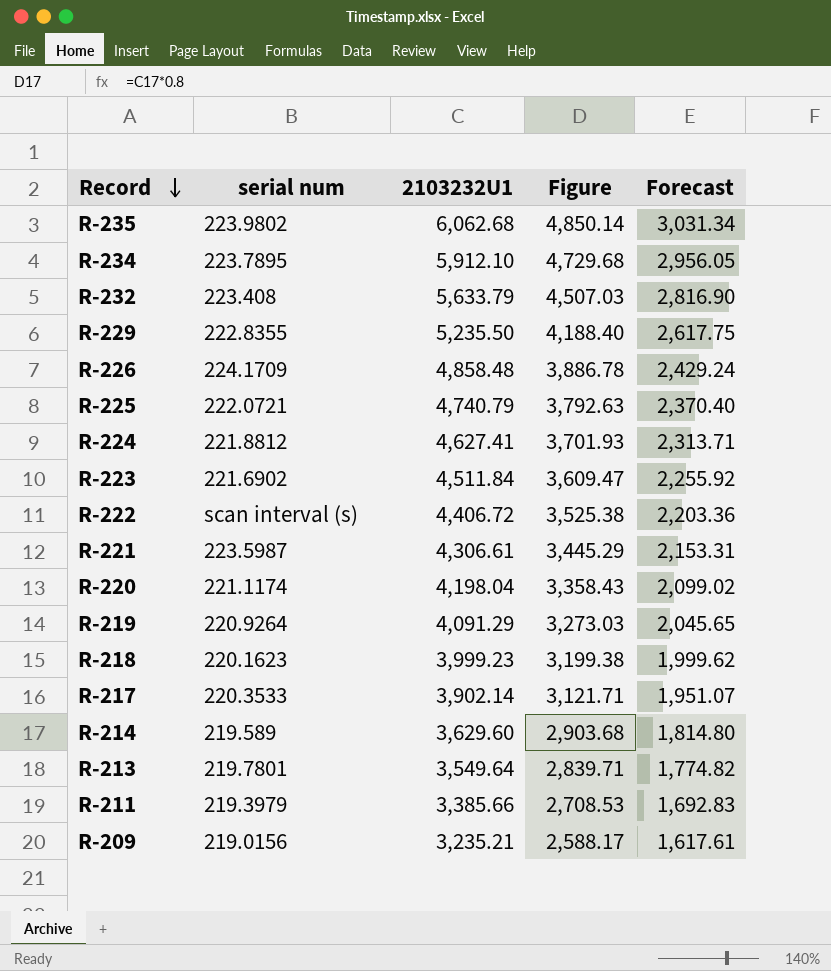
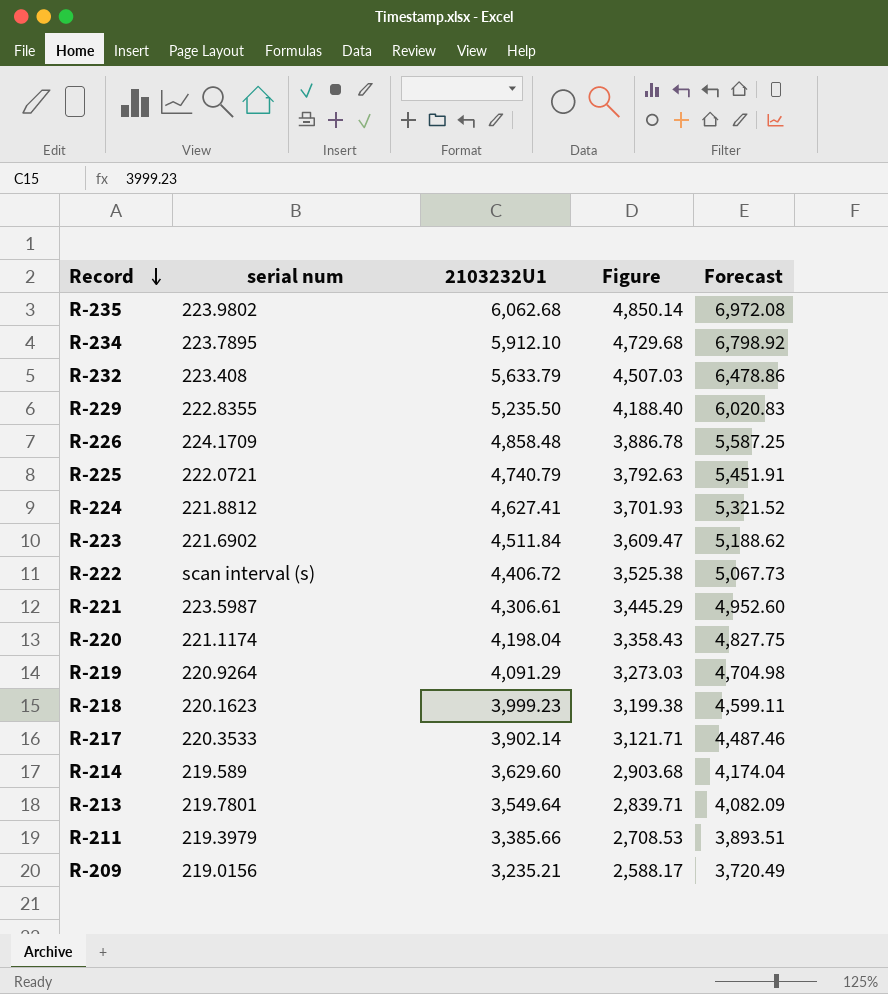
column Forecast | formula: [2103232U1] * 0.5 -> [2103232U1] * 1.15

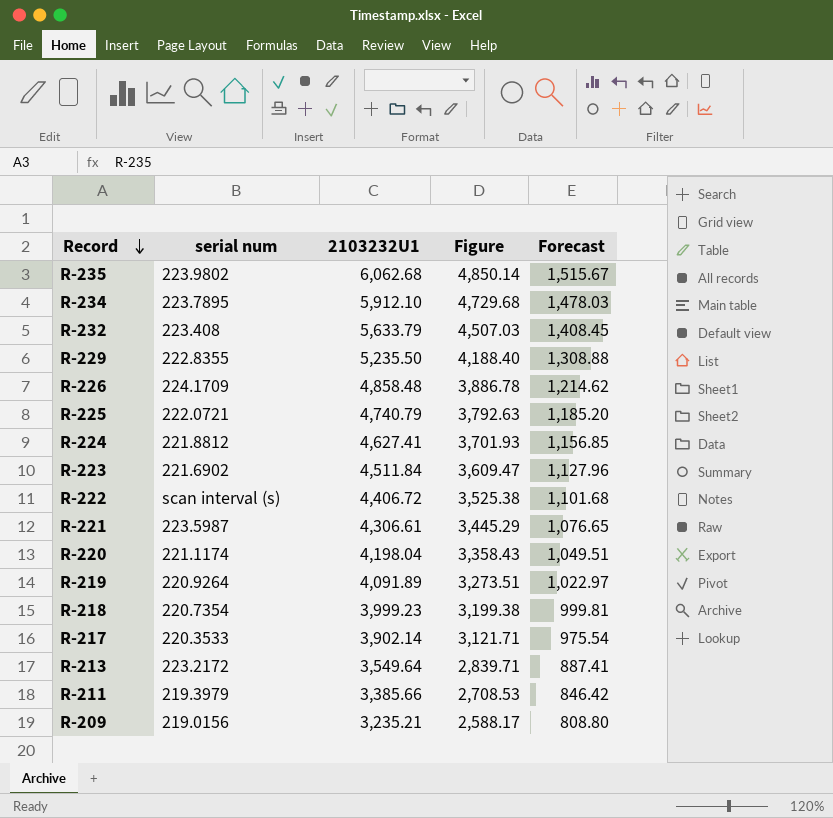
column Forecast | formula: [2103232U1] * 1.15 -> [2103232U1] * 0.25
row R-214: 219.589 | 3,629.60 | 2,903.68 | 4,174.04 -> none
R-219 | 2103232U1: 4,091.29 -> 4,091.89
R-219 | Figure: 3,273.03 -> 3,273.51
R-218 | serial num: 220.1623 -> 220.7354
R-213 | serial num: 219.7801 -> 223.2172

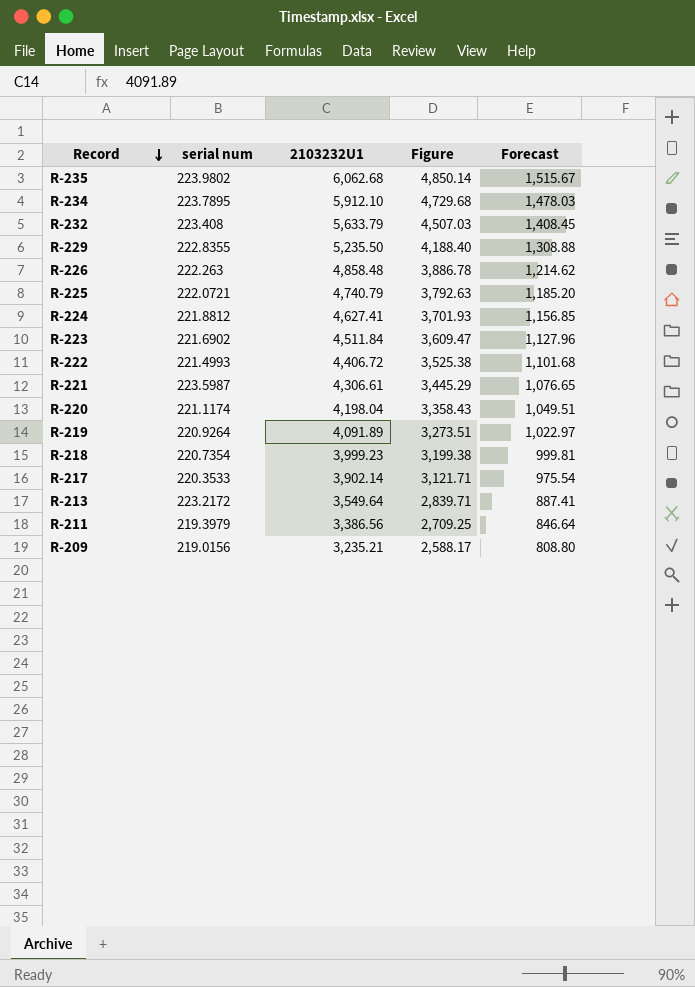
R-226 | serial num: 224.1709 -> 222.263
R-222 | serial num: scan interval (s) -> 221.4993
R-211 | 2103232U1: 3,385.66 -> 3,386.56
R-211 | Figure: 2,708.53 -> 2,709.25
R-211 | Forecast: 846.42 -> 846.64

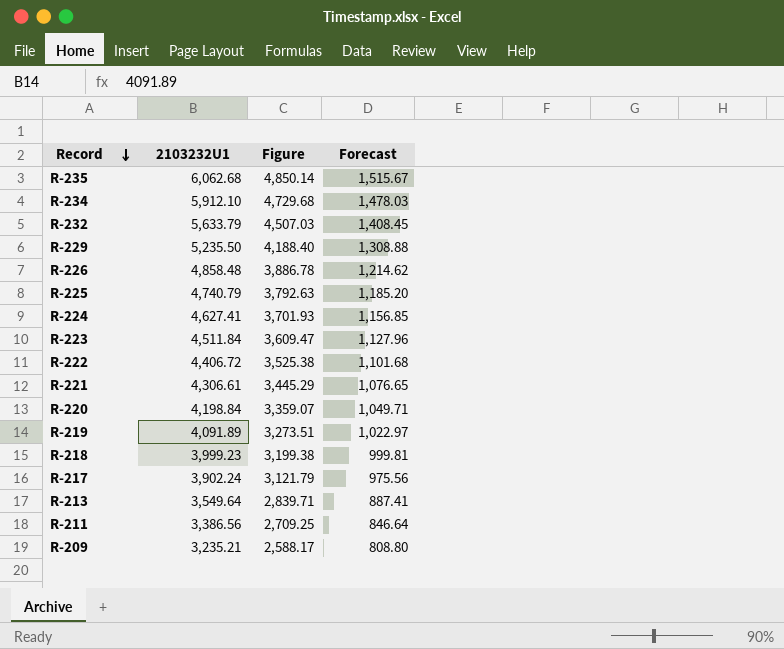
column serial num | position: 2 -> none
R-220 | 2103232U1: 4,198.04 -> 4,198.84
R-220 | Figure: 3,358.43 -> 3,359.07
R-220 | Forecast: 1,049.51 -> 1,049.71
R-217 | 2103232U1: 3,902.14 -> 3,902.24
R-217 | Figure: 3,121.71 -> 3,121.79
R-217 | Forecast: 975.54 -> 975.56

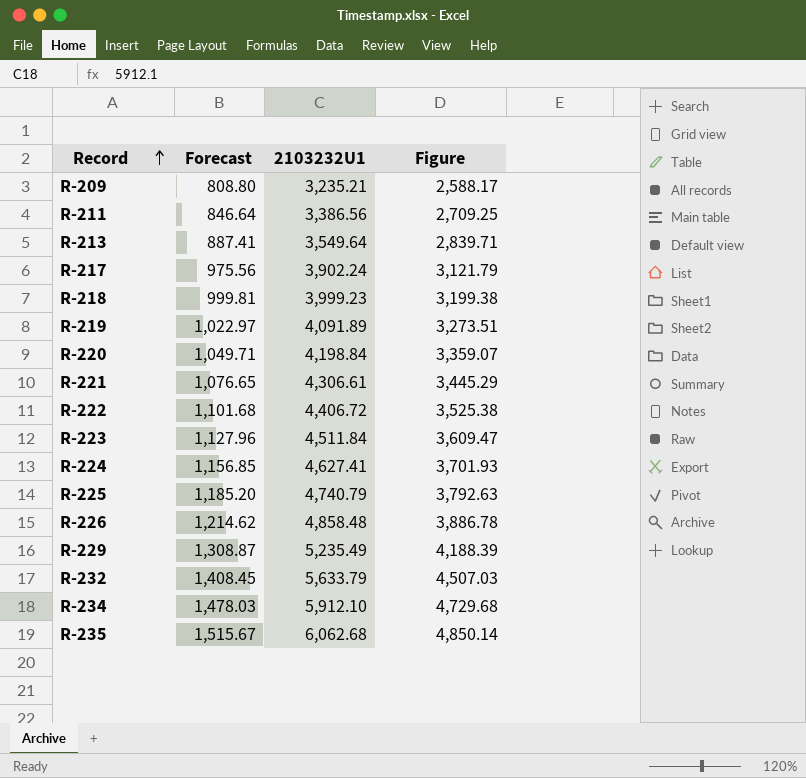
row order: Record descending -> Record ascending
column Forecast | position: 4 -> 2
R-229 | Forecast: 1,308.88 -> 1,308.87
R-229 | 2103232U1: 5,235.50 -> 5,235.49
R-229 | Figure: 4,188.40 -> 4,188.39

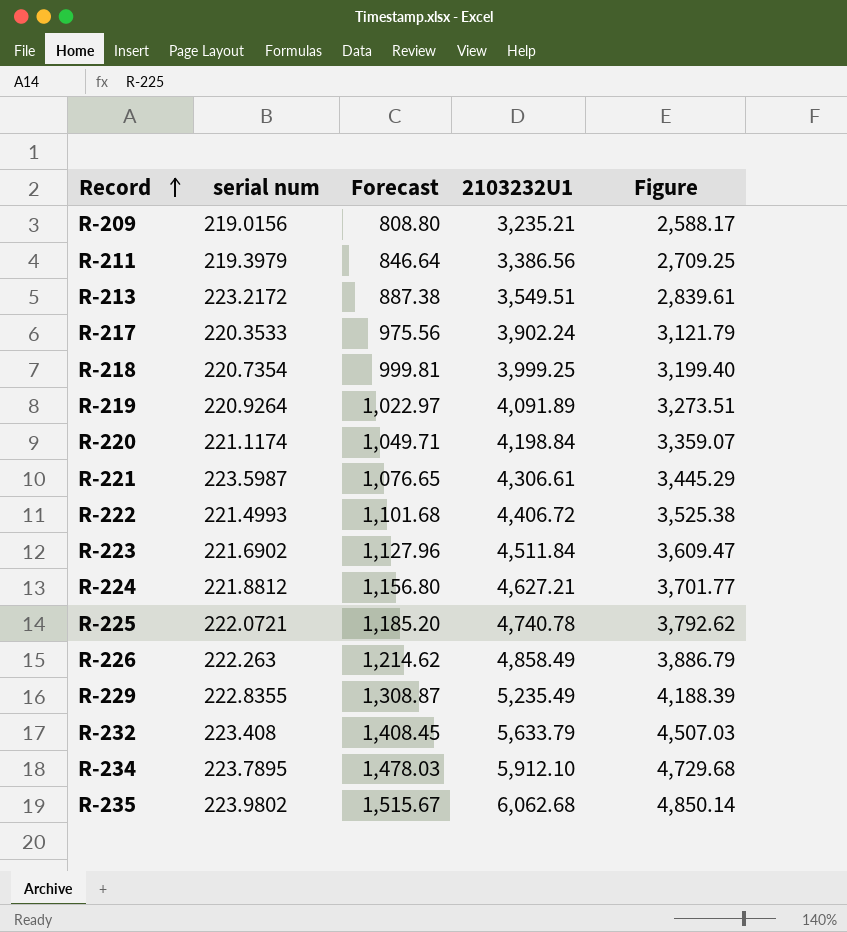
column serial num | position: none -> 2
R-213 | Forecast: 887.41 -> 887.38
R-213 | 2103232U1: 3,549.64 -> 3,549.51
R-213 | Figure: 2,839.71 -> 2,839.61
R-218 | 2103232U1: 3,999.23 -> 3,999.25
R-218 | Figure: 3,199.38 -> 3,199.40
R-224 | Forecast: 1,156.85 -> 1,156.80
R-224 | 2103232U1: 4,627.41 -> 4,627.21
R-224 | Figure: 3,701.93 -> 3,701.77
R-225 | 2103232U1: 4,740.79 -> 4,740.78
R-225 | Figure: 3,792.63 -> 3,792.62
R-226 | 2103232U1: 4,858.48 -> 4,858.49
R-226 | Figure: 3,886.78 -> 3,886.79

